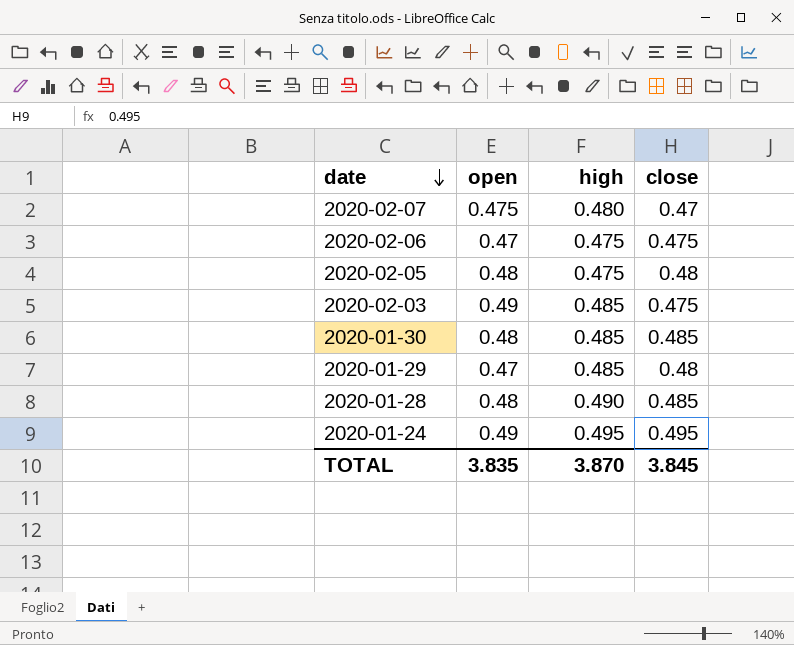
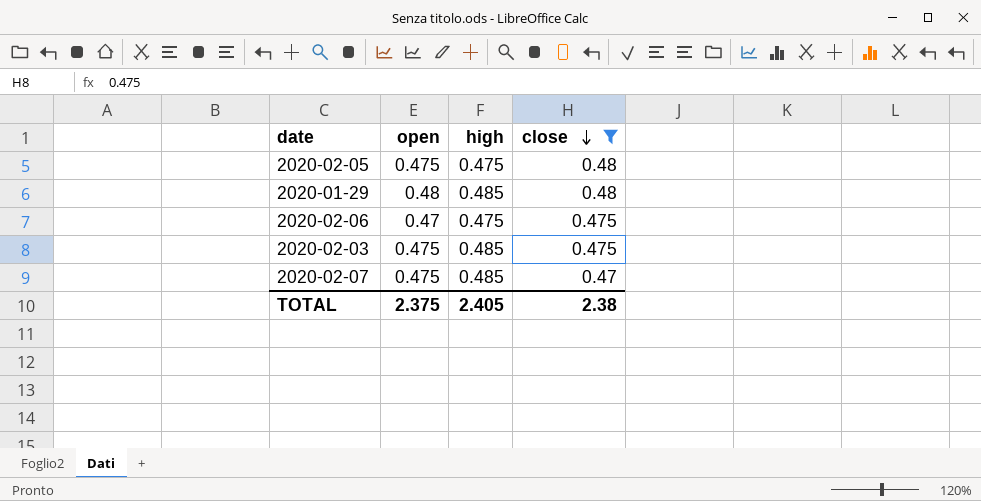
filter: none -> close <= 0.48
row order: date descending -> close descending
2020-02-05 | open: 0.48 -> 0.475
2020-01-29 | open: 0.47 -> 0.48
2020-02-03 | open: 0.49 -> 0.475
2020-02-07 | high: 0.480 -> 0.485
TOTAL | open: 3.835 -> 2.375
TOTAL | high: 3.870 -> 2.405
TOTAL | close: 3.845 -> 2.38

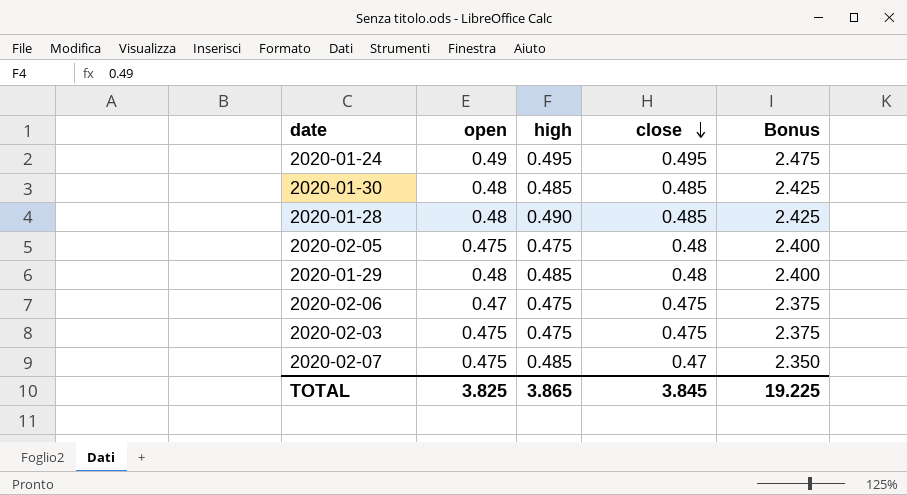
filter: close <= 0.48 -> none
column Bonus | formula: none -> [close] * 5
2020-02-03 | high: 0.485 -> 0.475
TOTAL | open: 2.375 -> 3.825
TOTAL | high: 2.405 -> 3.865
TOTAL | close: 2.38 -> 3.845

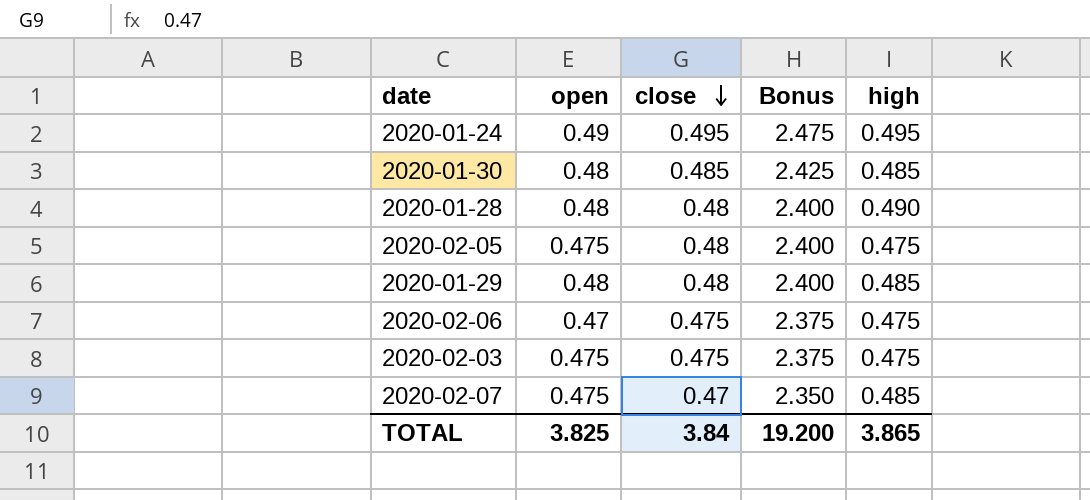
column high | position: 3 -> 5
2020-01-28 | close: 0.485 -> 0.48
2020-01-28 | Bonus: 2.425 -> 2.400
TOTAL | close: 3.845 -> 3.84
TOTAL | Bonus: 19.225 -> 19.200

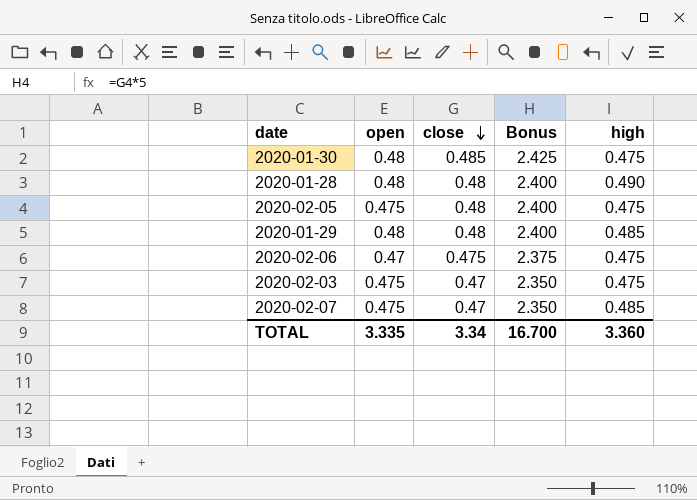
row 2020-01-24: 0.49 | 0.495 | 2.475 | 0.495 -> none
2020-01-30 | high: 0.485 -> 0.475
2020-02-03 | close: 0.475 -> 0.47
2020-02-03 | Bonus: 2.375 -> 2.350
TOTAL | open: 3.825 -> 3.335
TOTAL | close: 3.84 -> 3.34
TOTAL | Bonus: 19.200 -> 16.700
TOTAL | high: 3.865 -> 3.360

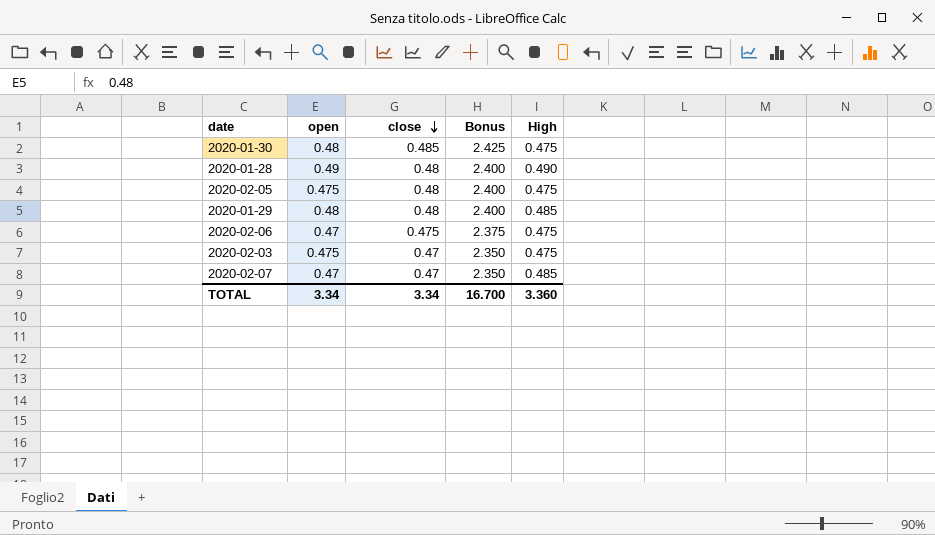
column name: high -> High
2020-01-28 | open: 0.48 -> 0.49
2020-02-07 | open: 0.475 -> 0.47
TOTAL | open: 3.335 -> 3.34

